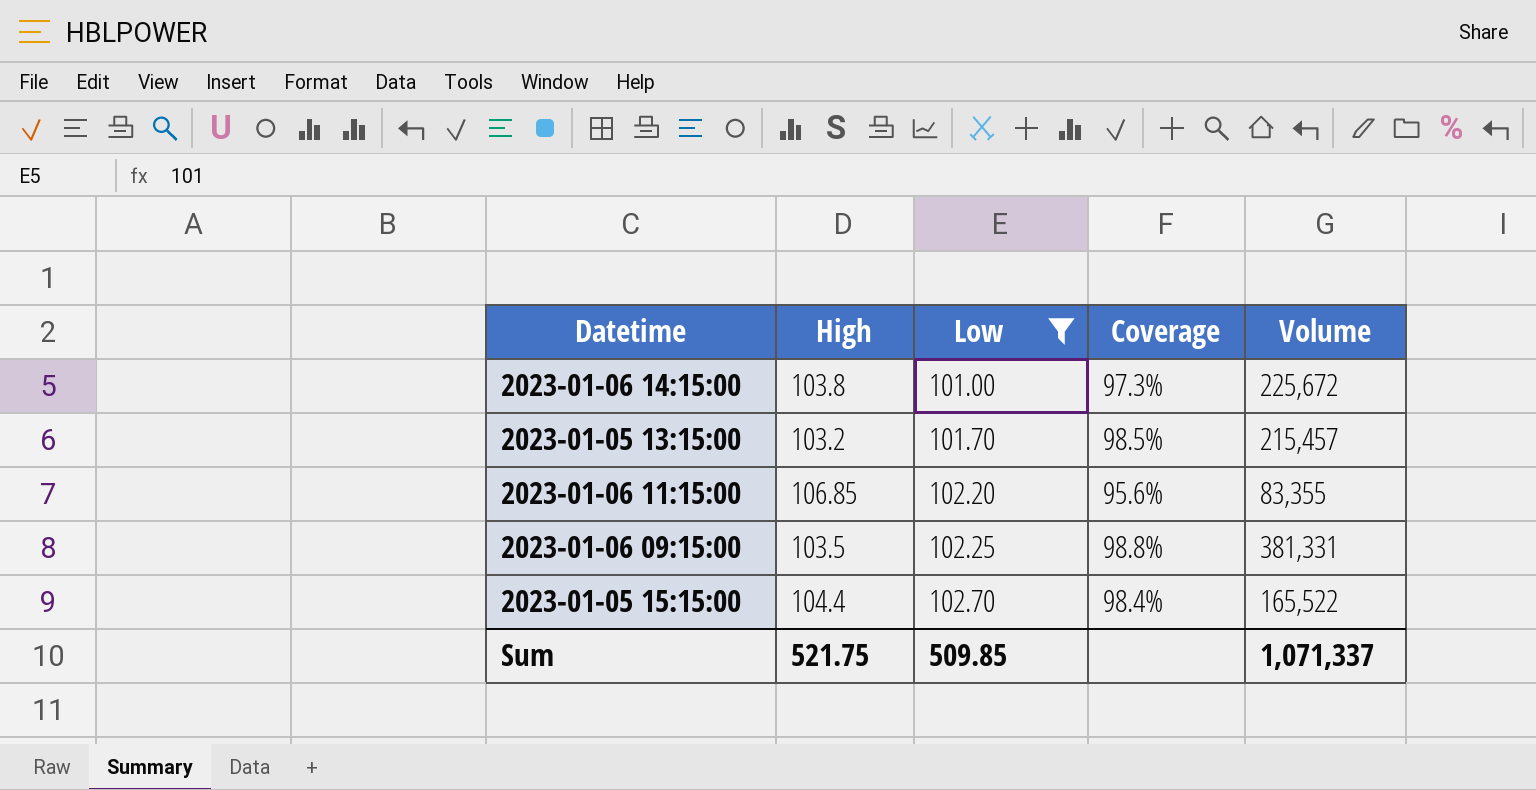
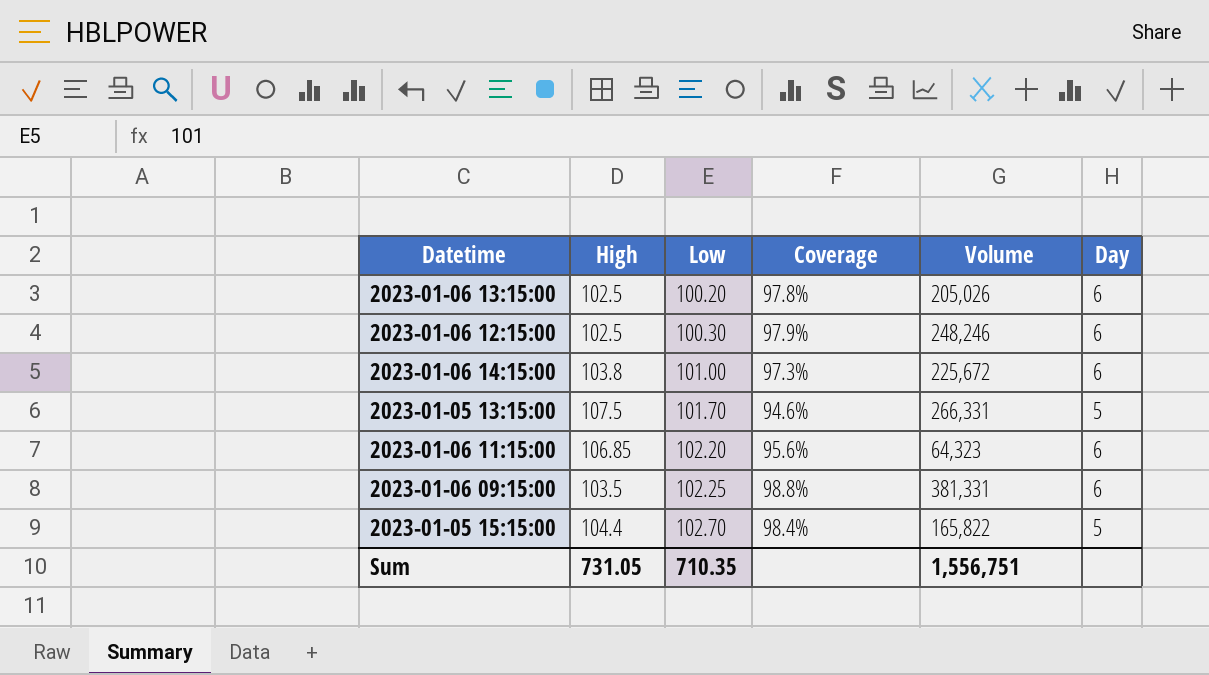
filter: Low >= 101.00 -> none
column Day | position: none -> 6
2023-01-05 13:15:00 | High: 103.2 -> 107.5
2023-01-05 13:15:00 | Coverage: 98.5% -> 94.6%
2023-01-05 13:15:00 | Volume: 215,457 -> 266,331
2023-01-06 11:15:00 | Volume: 83,355 -> 64,323
2023-01-05 15:15:00 | Volume: 165,522 -> 165,822
Sum | High: 521.75 -> 731.05
Sum | Low: 509.85 -> 710.35
Sum | Volume: 1,071,337 -> 1,556,751

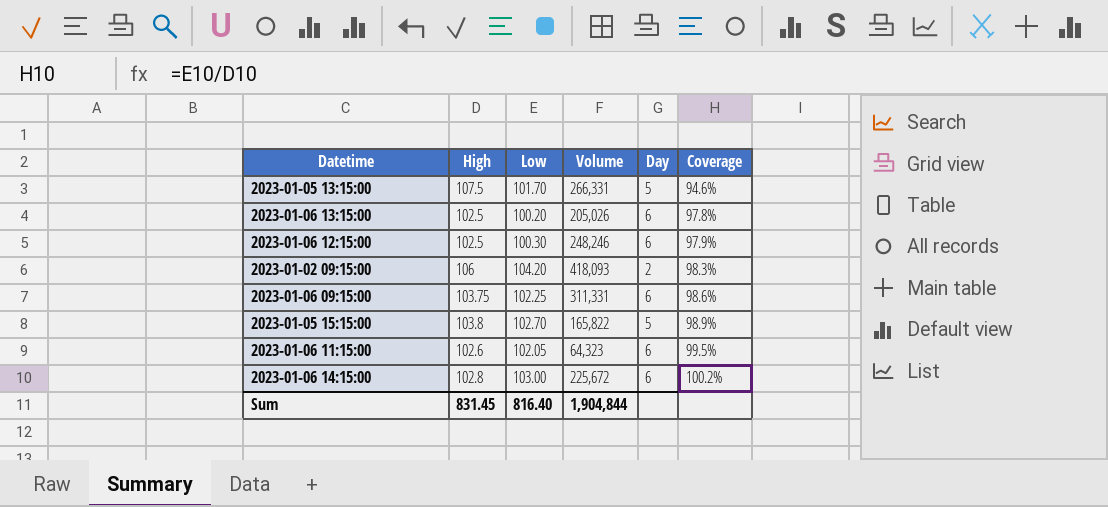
row order: Low ascending -> Coverage ascending
column Coverage | position: 4 -> 6
row 2023-01-02 09:15:00: none -> 106 | 104.20 | 418,093 | 2 | 98.3%
2023-01-06 09:15:00 | High: 103.5 -> 103.75
2023-01-06 09:15:00 | Volume: 381,331 -> 311,331
2023-01-06 09:15:00 | Coverage: 98.8% -> 98.6%
2023-01-05 15:15:00 | High: 104.4 -> 103.8
2023-01-05 15:15:00 | Coverage: 98.4% -> 98.9%
2023-01-06 11:15:00 | High: 106.85 -> 102.6
2023-01-06 11:15:00 | Low: 102.20 -> 102.05
2023-01-06 11:15:00 | Coverage: 95.6% -> 99.5%
2023-01-06 14:15:00 | High: 103.8 -> 102.8
2023-01-06 14:15:00 | Low: 101.00 -> 103.00
2023-01-06 14:15:00 | Coverage: 97.3% -> 100.2%
Sum | High: 731.05 -> 831.45
Sum | Low: 710.35 -> 816.40
Sum | Volume: 1,556,751 -> 1,904,844

